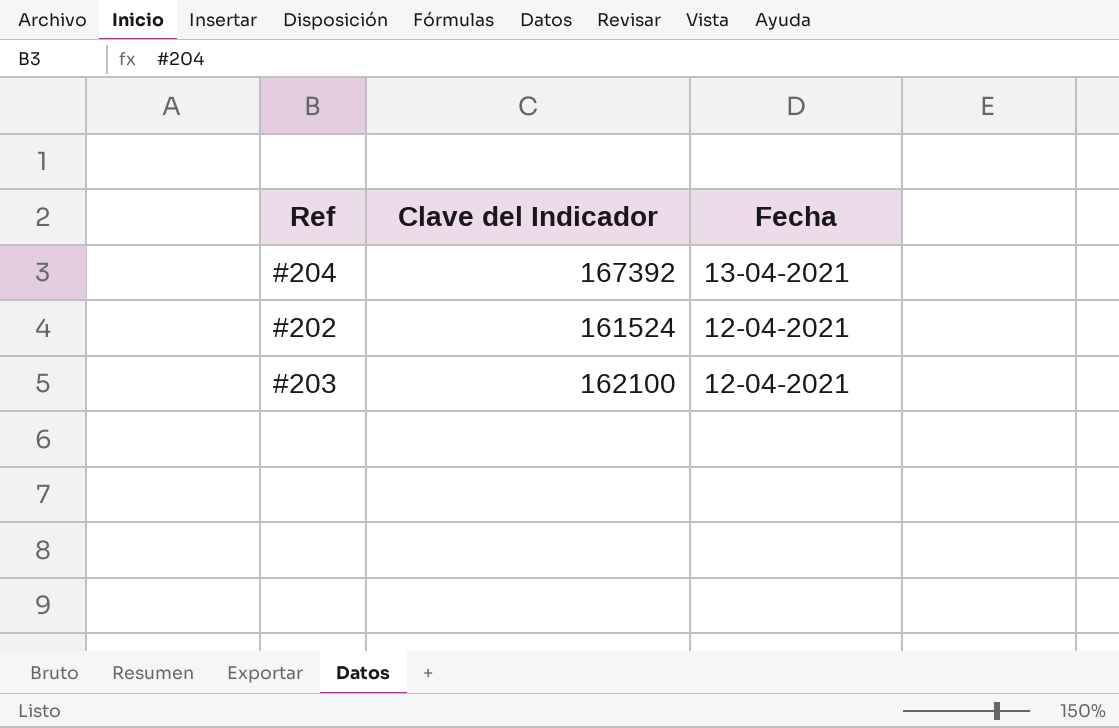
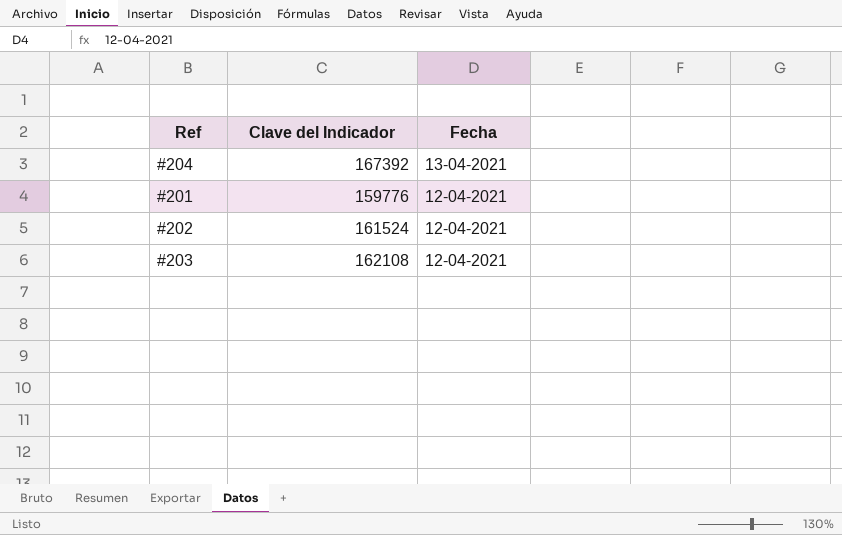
row #201: none -> 159776 | 12-04-2021
#203 | Clave del Indicador: 162100 -> 162108

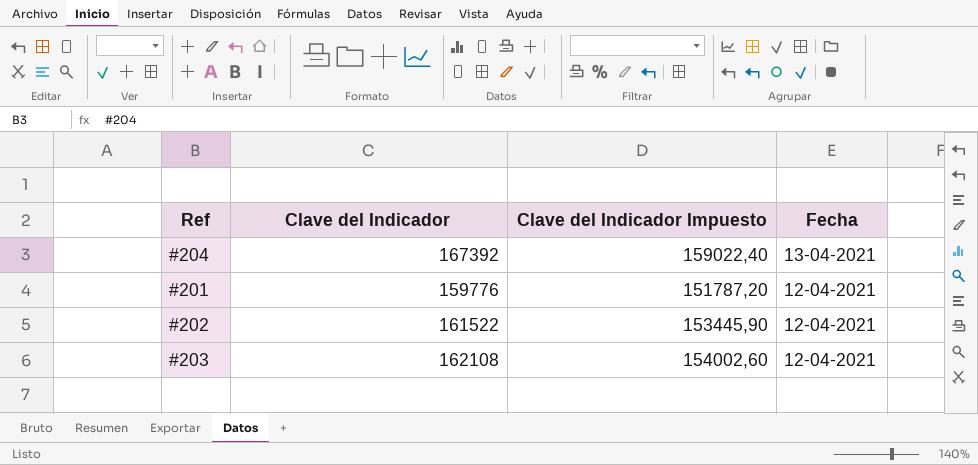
column Clave del Indicador Impuesto | formula: none -> [Clave del Indicador] * 0,95
#202 | Clave del Indicador: 161524 -> 161522

